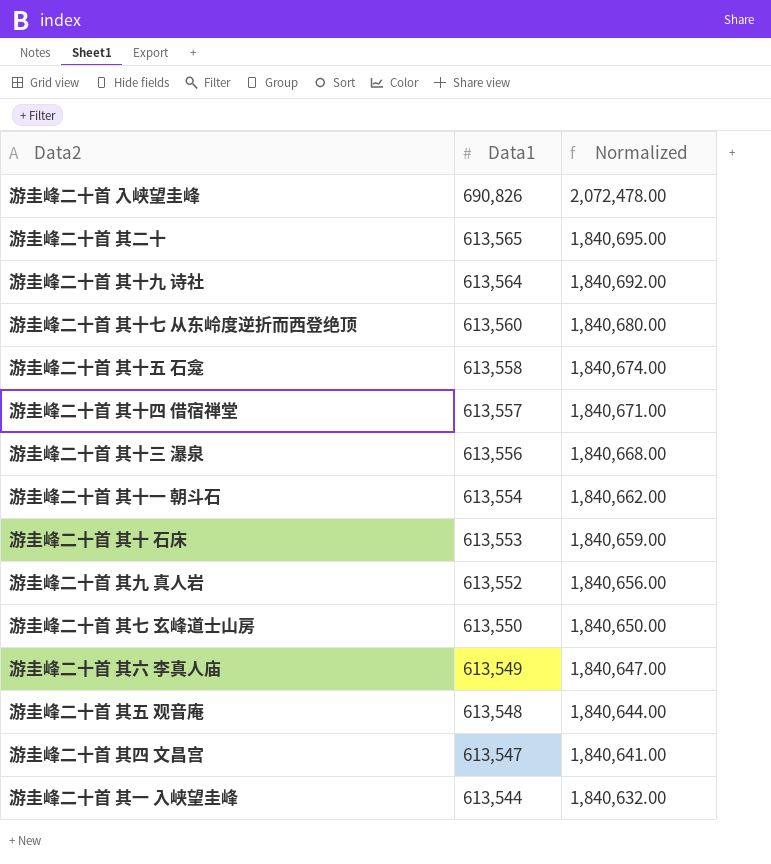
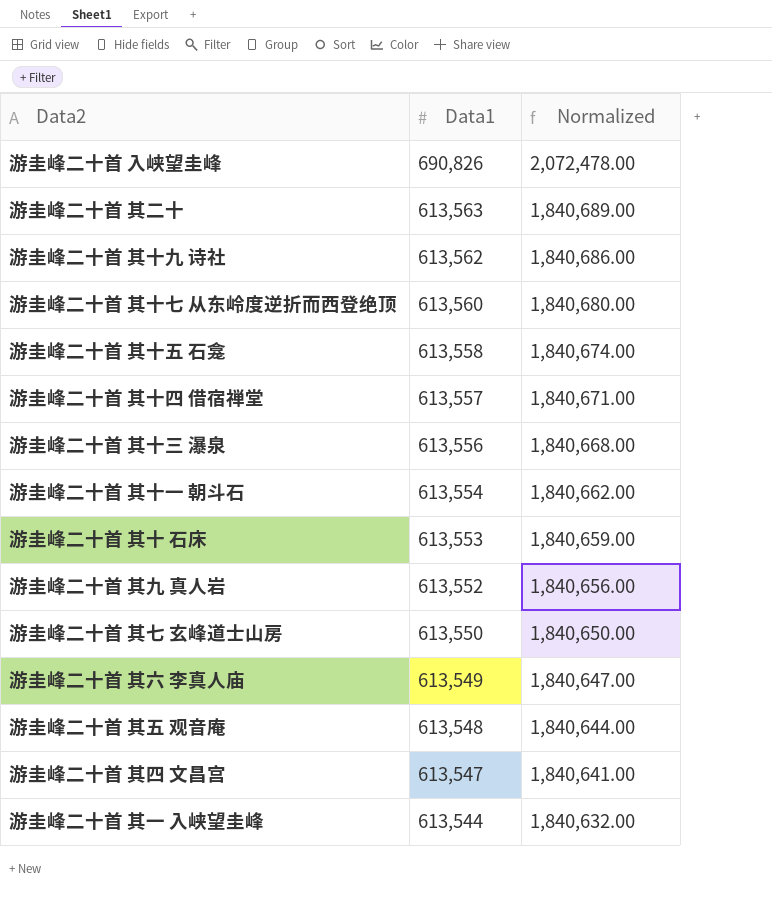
游圭峰二十首 其二十 | Data1: 613,565 -> 613,563
游圭峰二十首 其二十 | Normalized: 1,840,695.00 -> 1,840,689.00
游圭峰二十首 其十九 诗社 | Data1: 613,564 -> 613,562
游圭峰二十首 其十九 诗社 | Normalized: 1,840,692.00 -> 1,840,686.00

